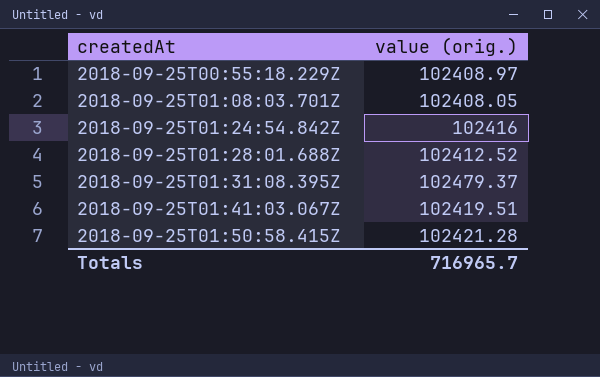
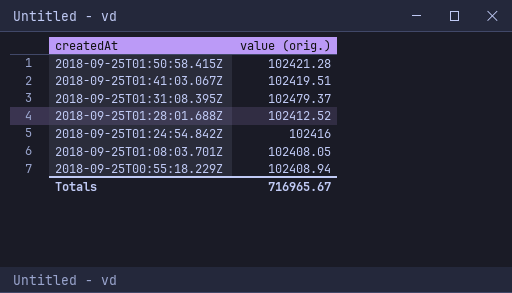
row order: createdAt ascending -> createdAt descending
2018-09-25T00:55:18.229Z | value (orig.): 102408.97 -> 102408.94
Totals | value (orig.): 716965.7 -> 716965.67

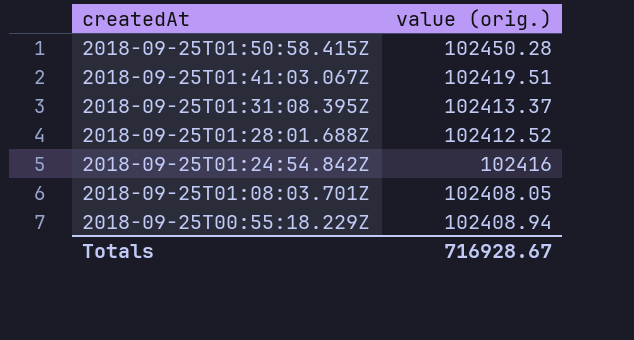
2018-09-25T01:50:58.415Z | value (orig.): 102421.28 -> 102450.28
2018-09-25T01:31:08.395Z | value (orig.): 102479.37 -> 102413.37
Totals | value (orig.): 716965.67 -> 716928.67

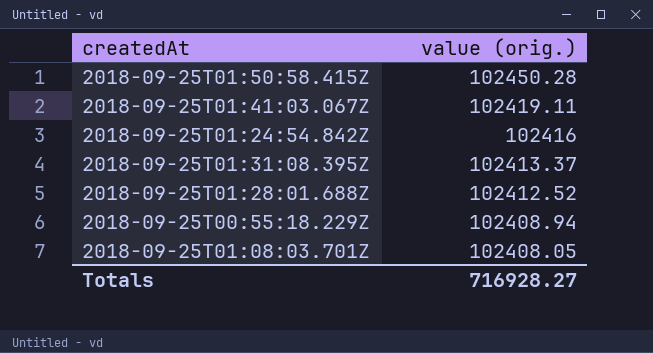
row order: createdAt descending -> value (orig.) descending
2018-09-25T01:41:03.067Z | value (orig.): 102419.51 -> 102419.11
Totals | value (orig.): 716928.67 -> 716928.27

